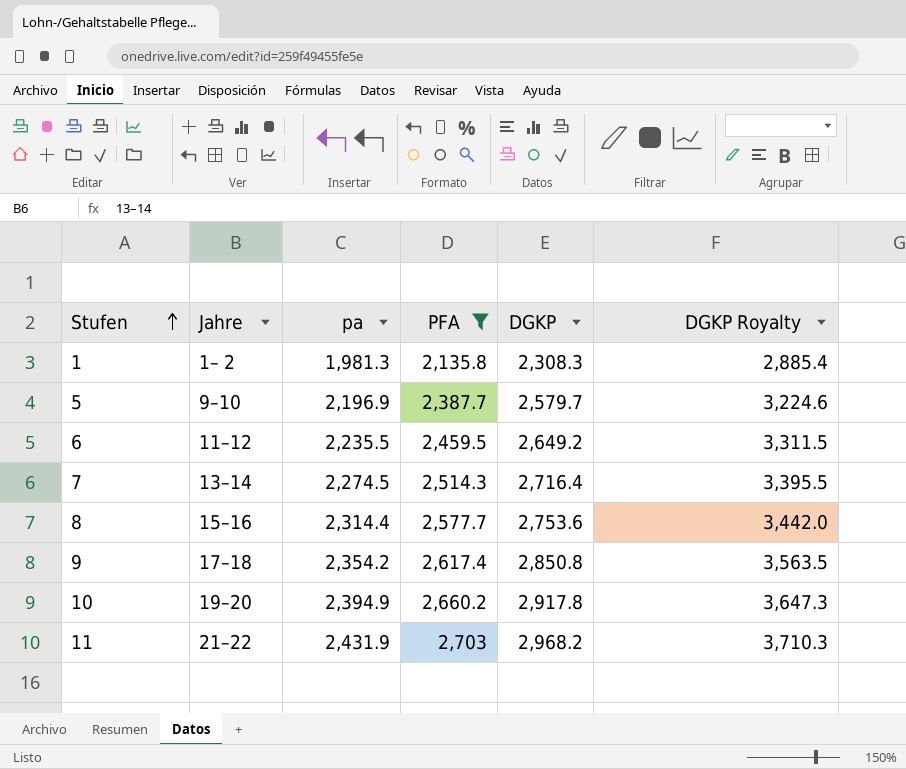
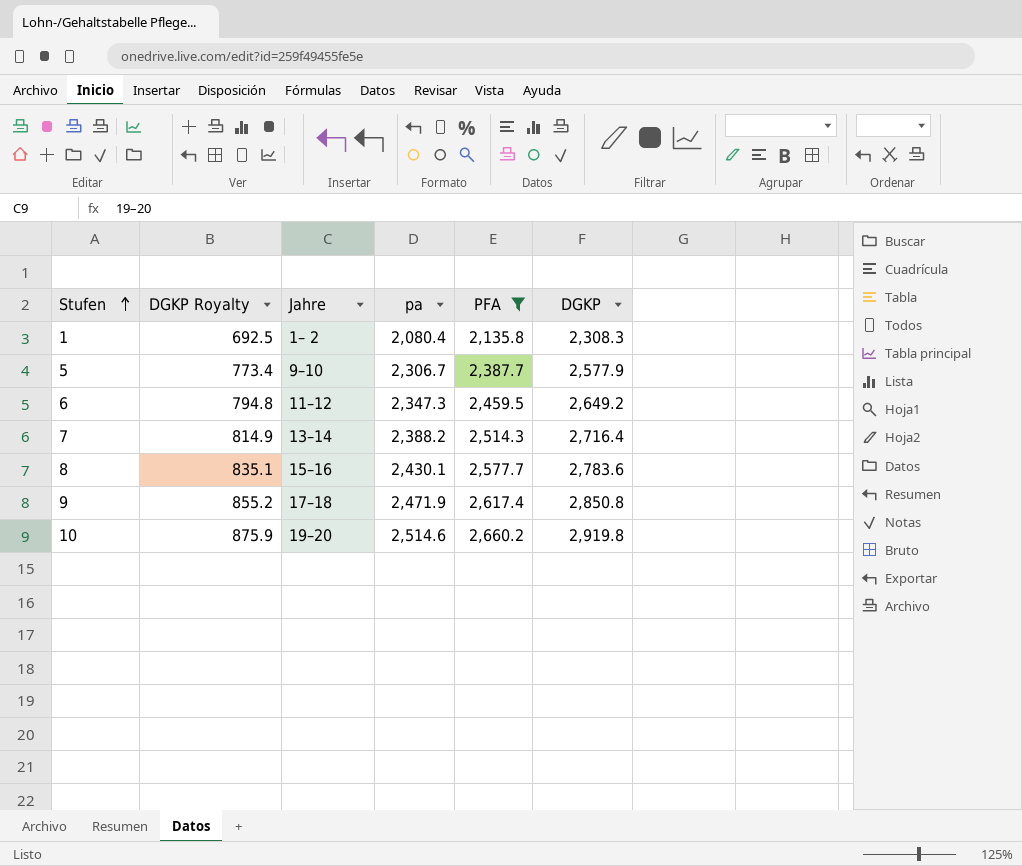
column DGKP Royalty | formula: [DGKP] * 1.25 -> [DGKP] * 0.3
column DGKP Royalty | position: 6 -> 2
row 11: 21–22 | 2,431.9 | 2,703 | 2,968.2 | 3,710.3 -> none
1 | pa: 1,981.3 -> 2,080.4
5 | pa: 2,196.9 -> 2,306.7
5 | DGKP: 2,579.7 -> 2,577.9
6 | pa: 2,235.5 -> 2,347.3
7 | pa: 2,274.5 -> 2,388.2
8 | pa: 2,314.4 -> 2,430.1
8 | DGKP: 2,753.6 -> 2,783.6
9 | pa: 2,354.2 -> 2,471.9
10 | pa: 2,394.9 -> 2,514.6
10 | DGKP: 2,917.8 -> 2,919.8

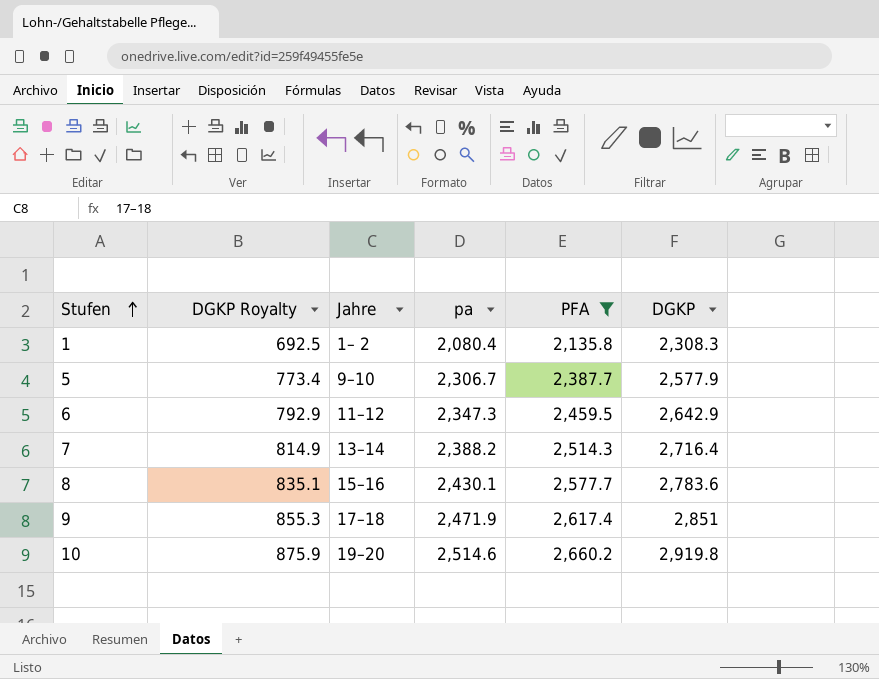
6 | DGKP Royalty: 794.8 -> 792.9
6 | DGKP: 2,649.2 -> 2,642.9
9 | DGKP Royalty: 855.2 -> 855.3
9 | DGKP: 2,850.8 -> 2,851

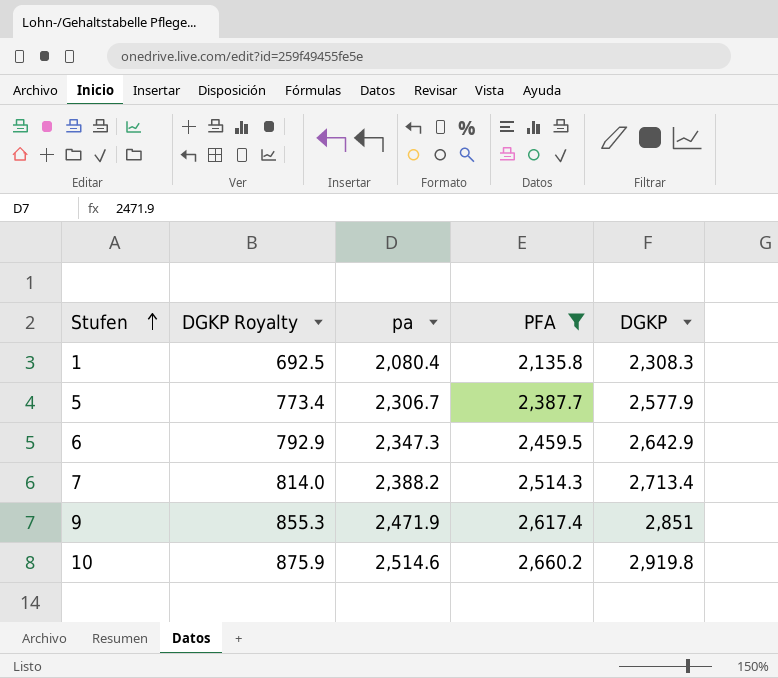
column Jahre | position: 3 -> none
row 8: 835.1 | 15–16 | 2,430.1 | 2,577.7 | 2,783.6 -> none
7 | DGKP Royalty: 814.9 -> 814.0
7 | DGKP: 2,716.4 -> 2,713.4

